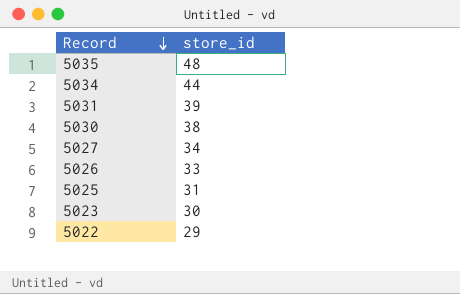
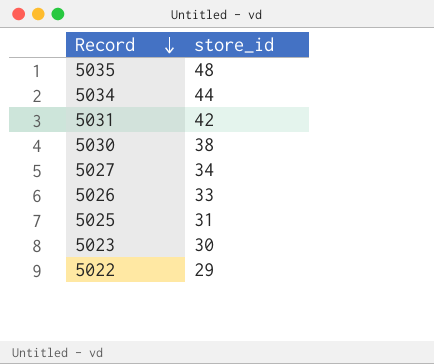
5031 | store_id: 39 -> 42

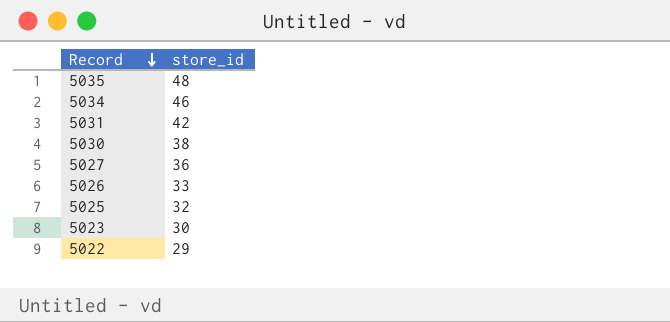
5034 | store_id: 44 -> 46
5027 | store_id: 34 -> 36
5025 | store_id: 31 -> 32

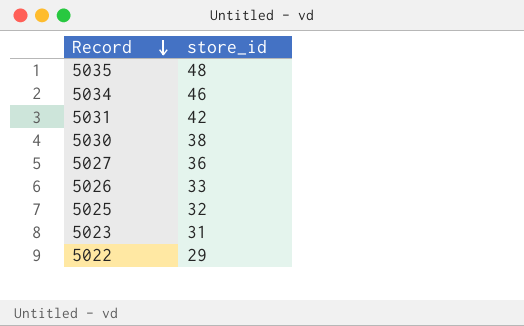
5023 | store_id: 30 -> 31

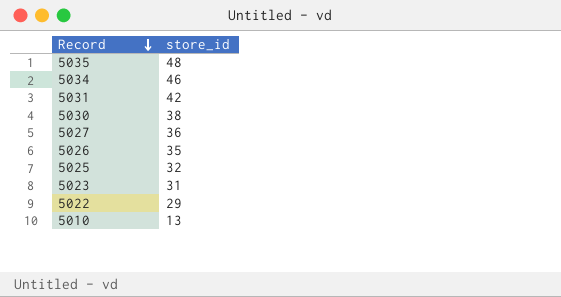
5026 | store_id: 33 -> 35
row 5010: none -> 13

